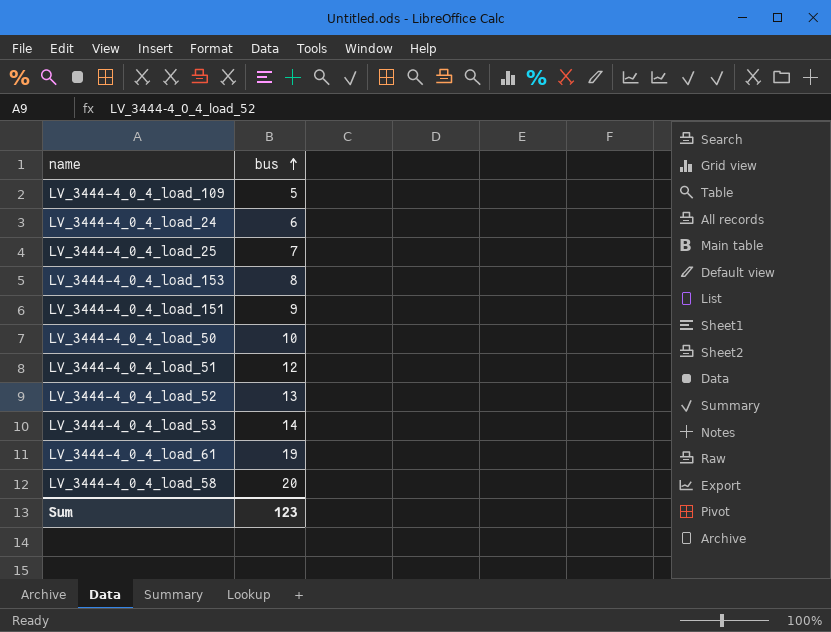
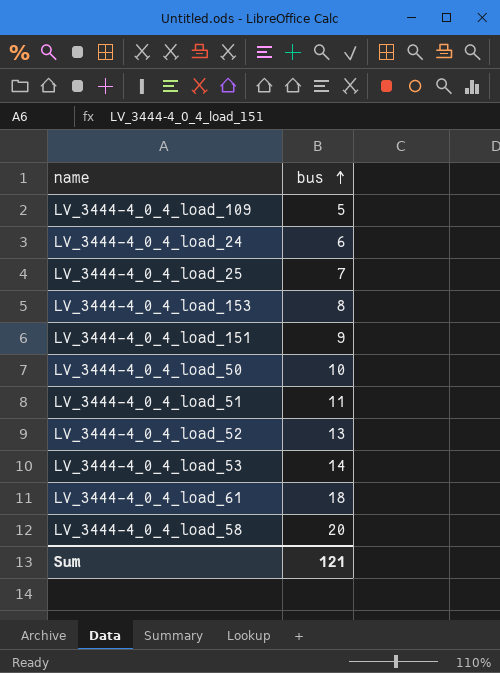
LV_3444-4_0_4_load_51 | bus: 12 -> 11
LV_3444-4_0_4_load_61 | bus: 19 -> 18
Sum | bus: 123 -> 121

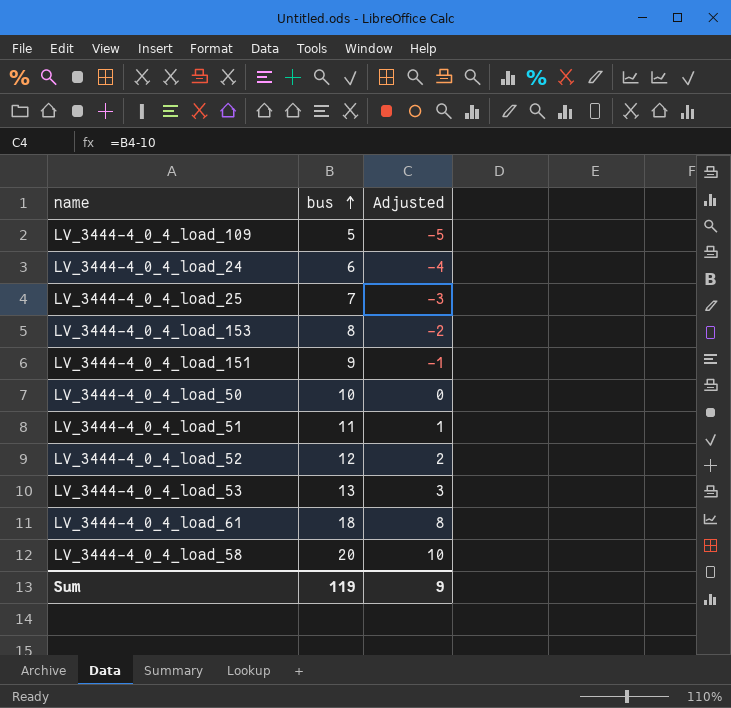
column Adjusted | formula: none -> [bus] - 10
LV_3444-4_0_4_load_52 | bus: 13 -> 12
LV_3444-4_0_4_load_53 | bus: 14 -> 13
Sum | bus: 121 -> 119

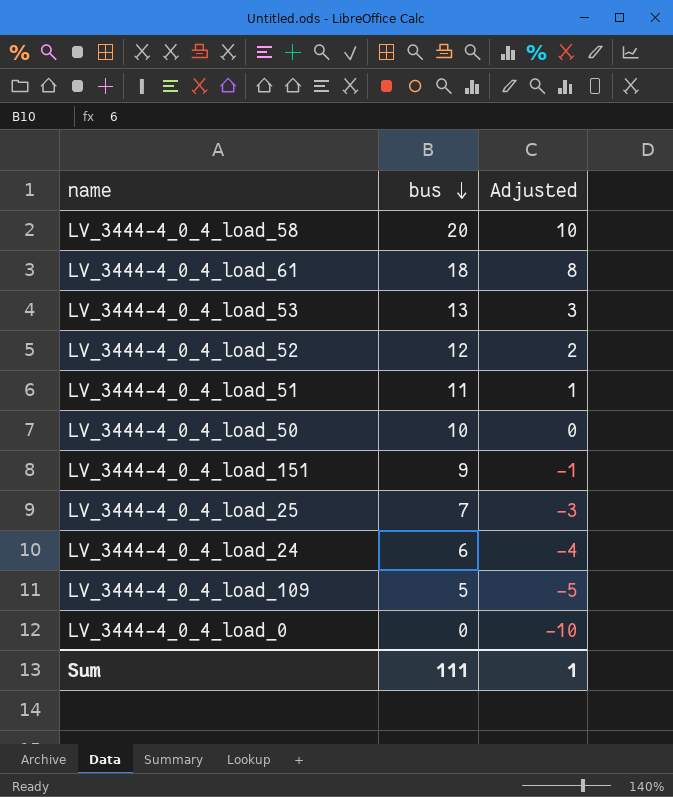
row order: bus ascending -> bus descending
row LV_3444-4_0_4_load_153: 8 | -2 -> none
row LV_3444-4_0_4_load_0: none -> 0 | -10
Sum | bus: 119 -> 111
Sum | Adjusted: 9 -> 1

